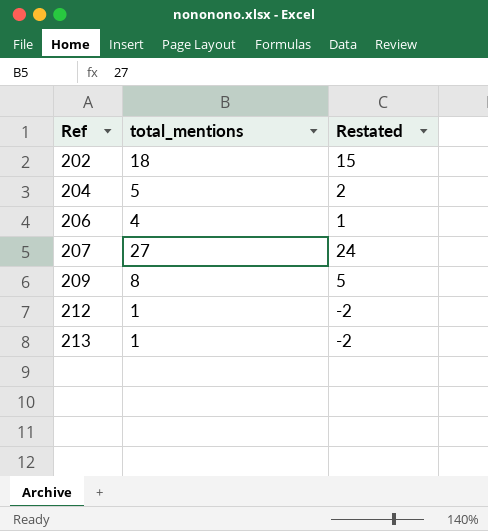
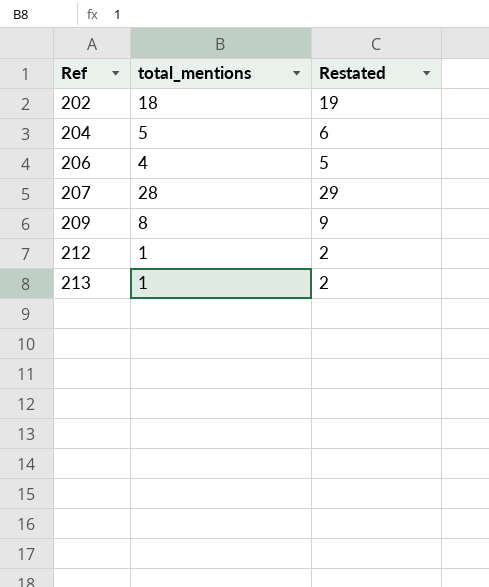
column Restated | formula: [total_mentions] - 3 -> [total_mentions] + 1
207 | total_mentions: 27 -> 28

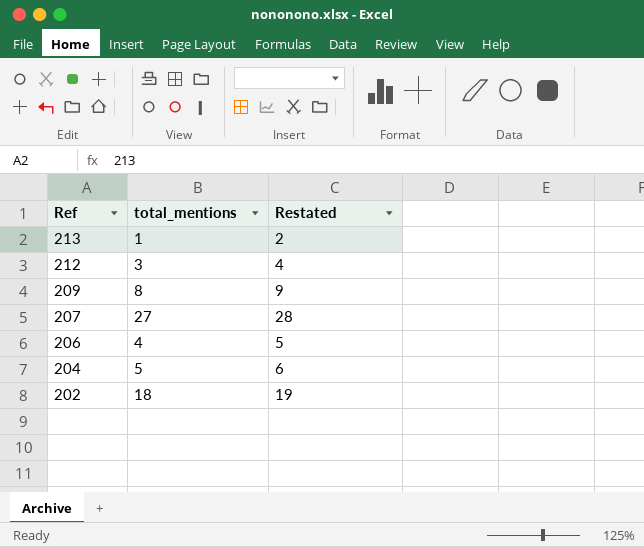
row order: Ref ascending -> Ref descending
212 | total_mentions: 1 -> 3
212 | Restated: 2 -> 4
207 | total_mentions: 28 -> 27
207 | Restated: 29 -> 28

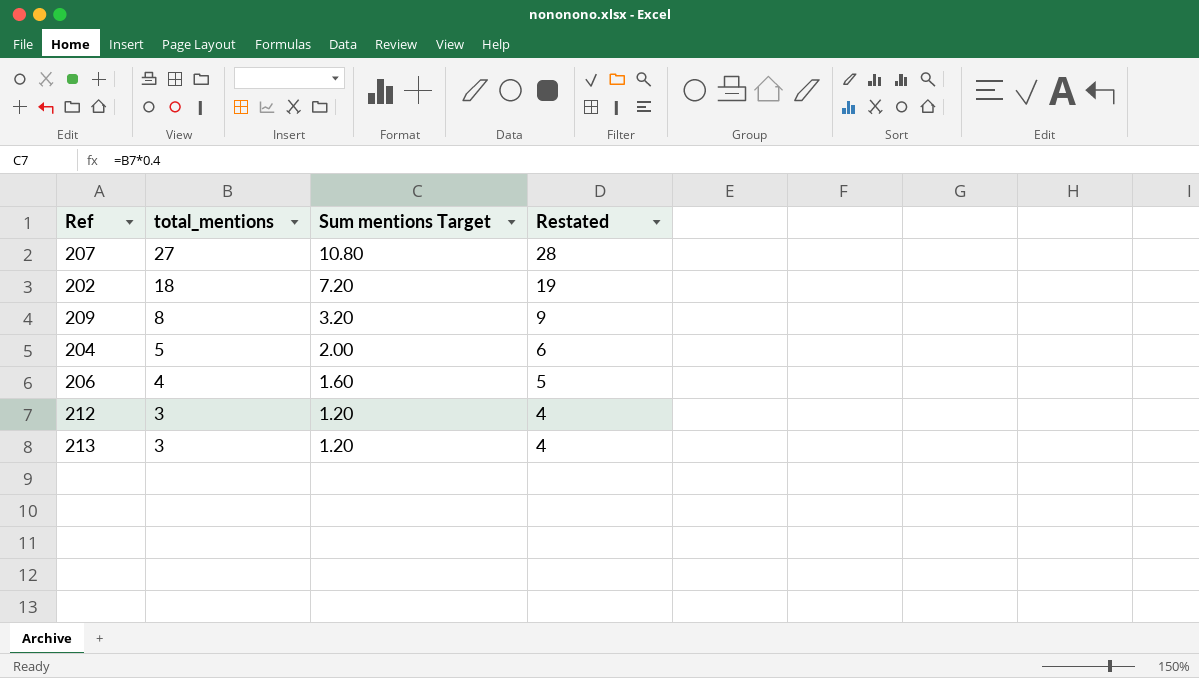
row order: Ref descending -> total_mentions descending
column Sum mentions Target | formula: none -> [total_mentions] * 0.4
213 | total_mentions: 1 -> 3
213 | Restated: 2 -> 4

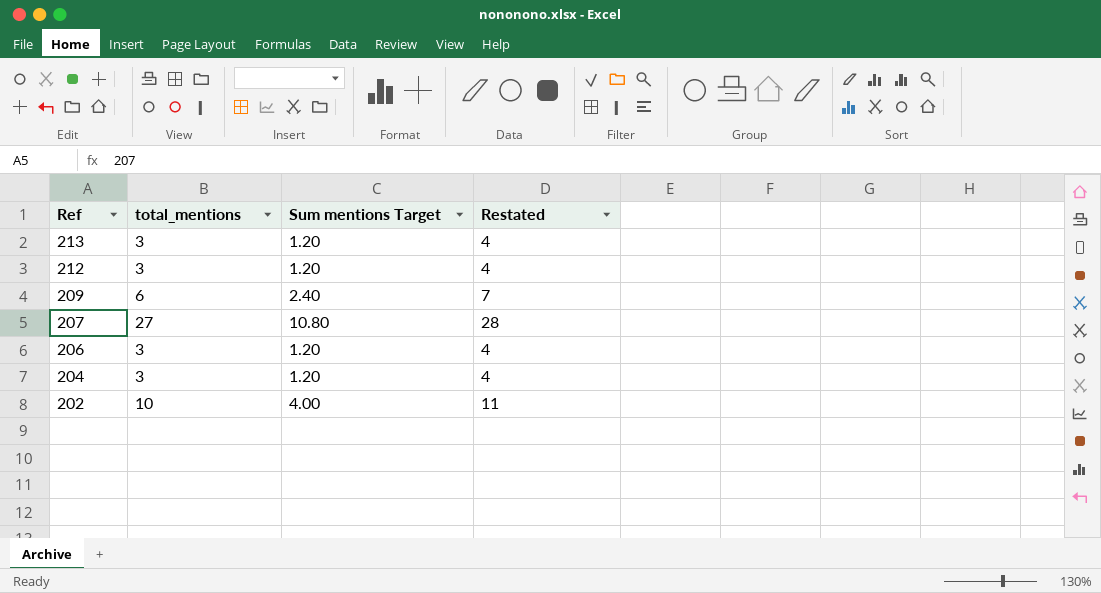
row order: total_mentions descending -> Ref descending
209 | total_mentions: 8 -> 6
209 | Sum mentions Target: 3.20 -> 2.40
209 | Restated: 9 -> 7
206 | total_mentions: 4 -> 3
206 | Sum mentions Target: 1.60 -> 1.20
206 | Restated: 5 -> 4
204 | total_mentions: 5 -> 3
204 | Sum mentions Target: 2.00 -> 1.20
204 | Restated: 6 -> 4
202 | total_mentions: 18 -> 10
202 | Sum mentions Target: 7.20 -> 4.00
202 | Restated: 19 -> 11

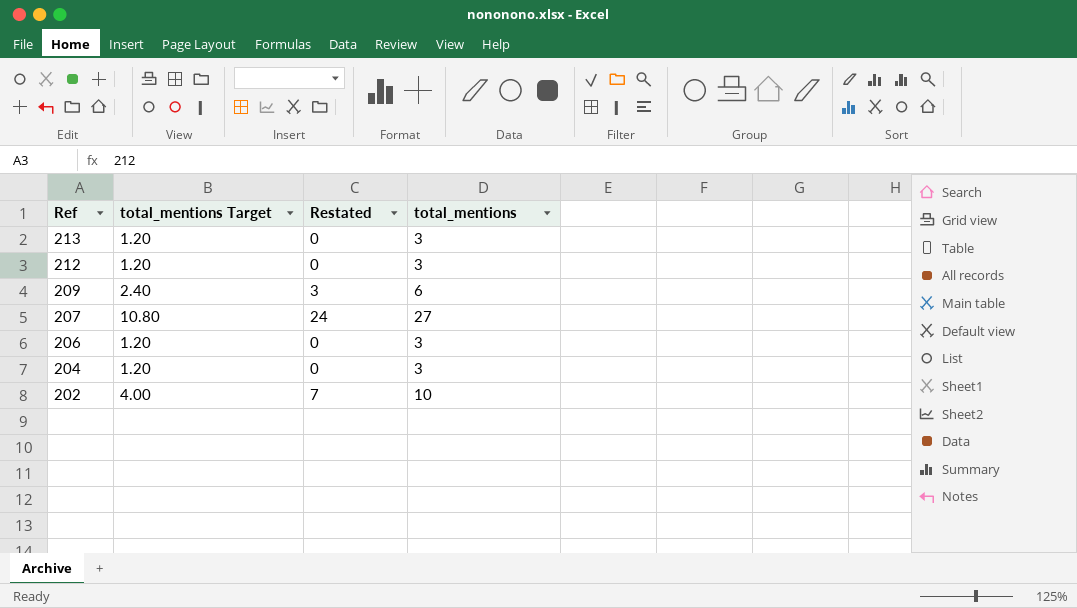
column name: Sum mentions Target -> total_mentions Target
column Restated | formula: [total_mentions] + 1 -> [total_mentions] - 3
column total_mentions | position: 2 -> 4

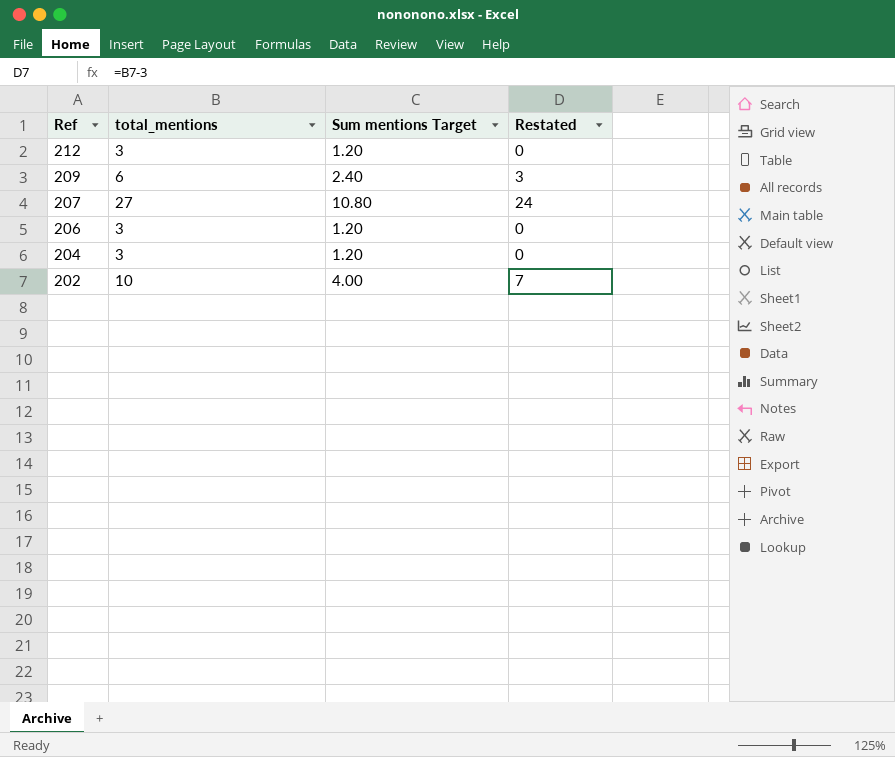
column total_mentions | position: 4 -> 2
column name: total_mentions Target -> Sum mentions Target
row 213: 1.20 | 0 | 3 -> none

